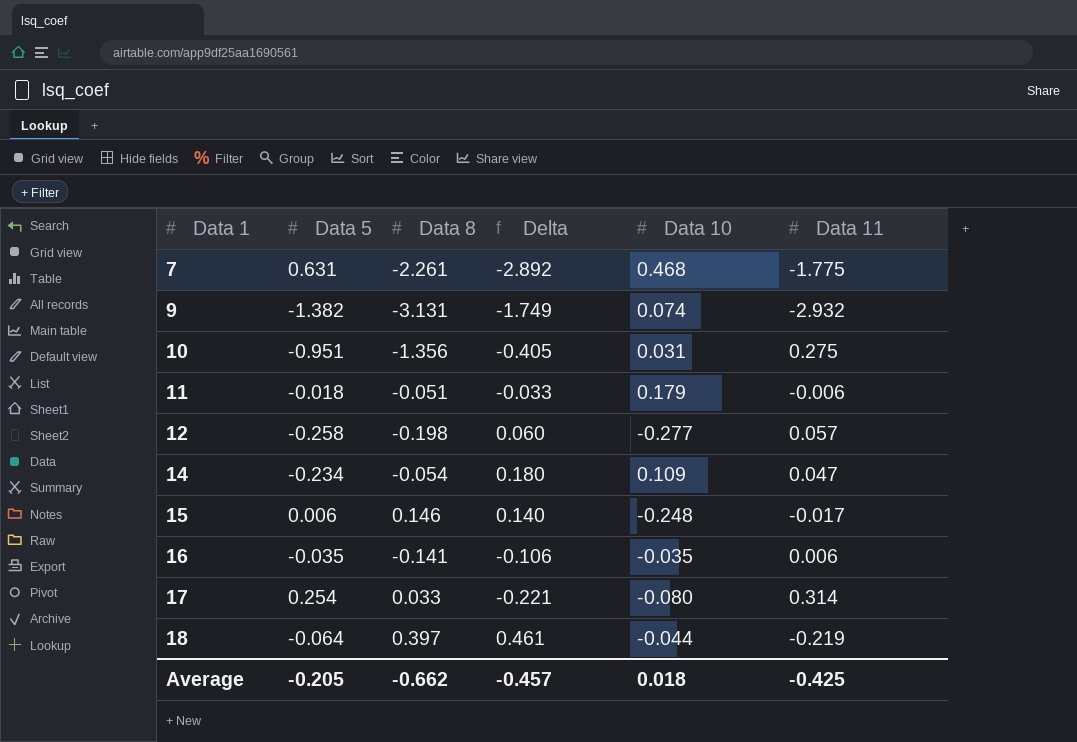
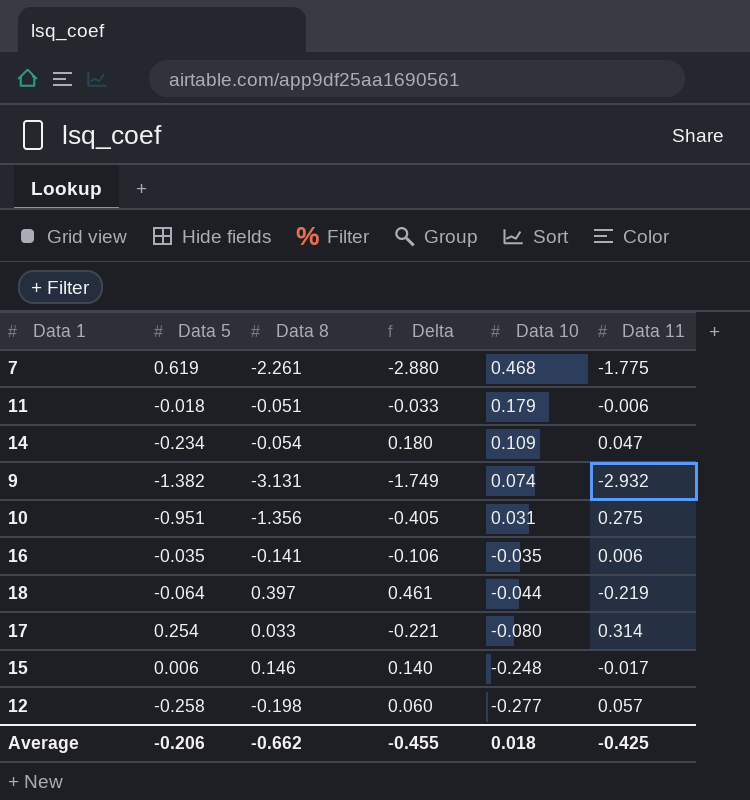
row order: Data 1 ascending -> Data 10 descending
7 | Data 5: 0.631 -> 0.619
7 | Delta: -2.892 -> -2.880
Average | Data 5: -0.205 -> -0.206
Average | Delta: -0.457 -> -0.455

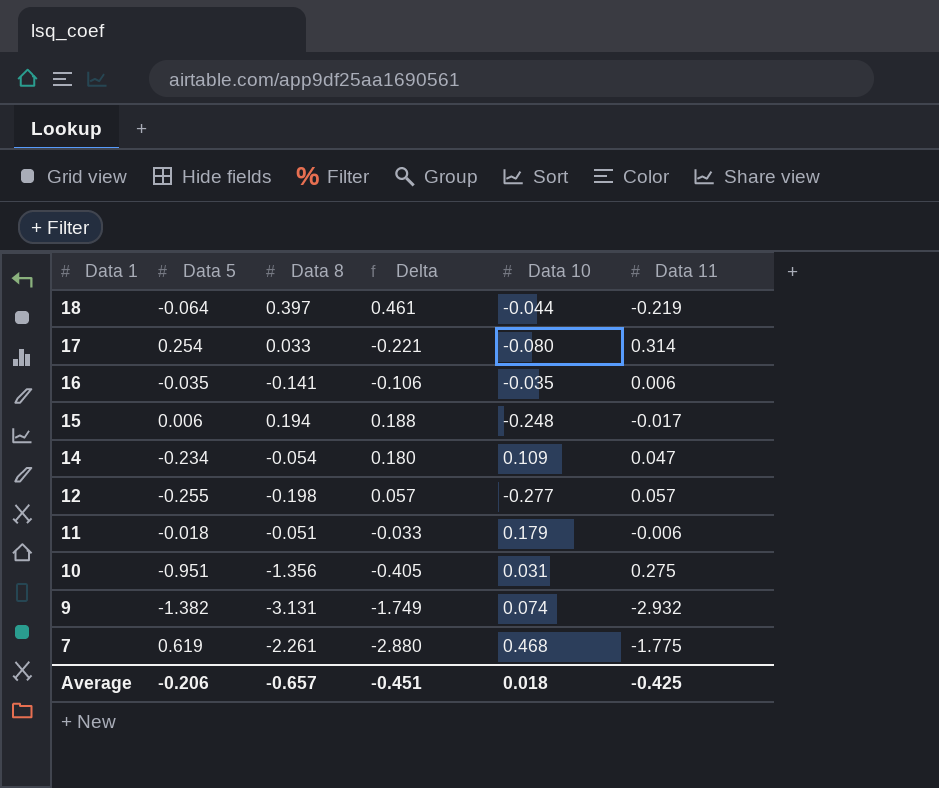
row order: Data 10 descending -> Data 1 descending
15 | Data 8: 0.146 -> 0.194
15 | Delta: 0.140 -> 0.188
12 | Data 5: -0.258 -> -0.255
12 | Delta: 0.060 -> 0.057
Average | Data 8: -0.662 -> -0.657
Average | Delta: -0.455 -> -0.451

